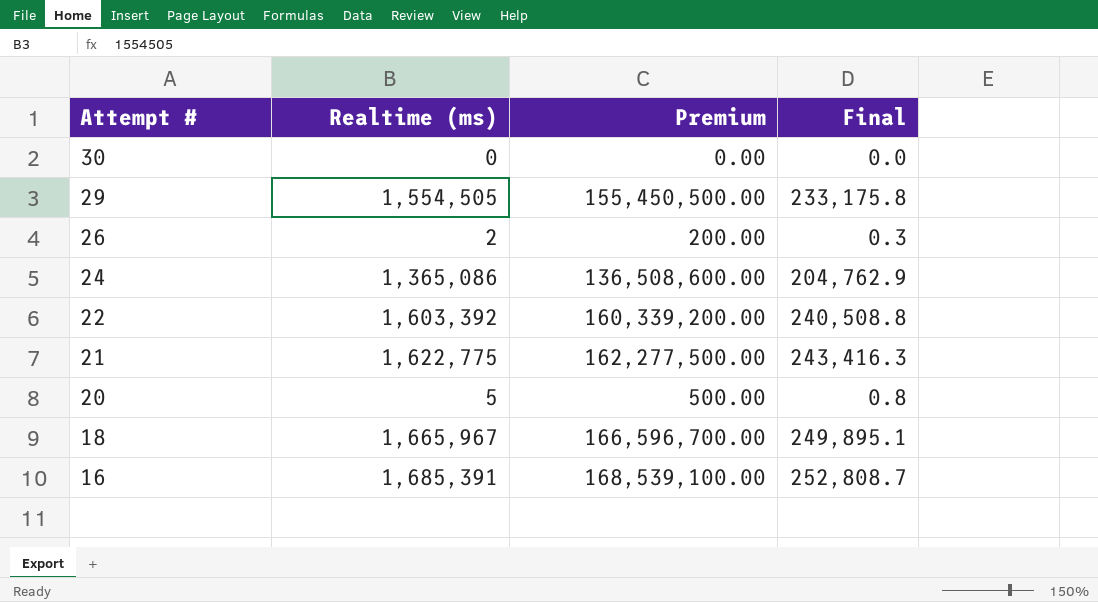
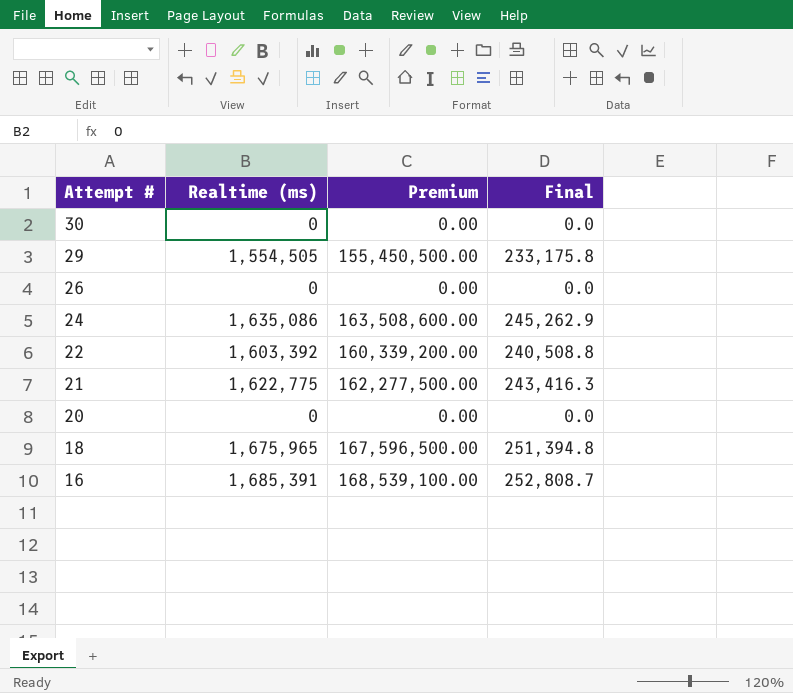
26 | Realtime (ms): 2 -> 0
26 | Premium: 200.00 -> 0.00
26 | Final: 0.3 -> 0.0
24 | Realtime (ms): 1,365,086 -> 1,635,086
24 | Premium: 136,508,600.00 -> 163,508,600.00
24 | Final: 204,762.9 -> 245,262.9
20 | Realtime (ms): 5 -> 0
20 | Premium: 500.00 -> 0.00
20 | Final: 0.8 -> 0.0
18 | Realtime (ms): 1,665,967 -> 1,675,965
18 | Premium: 166,596,700.00 -> 167,596,500.00
18 | Final: 249,895.1 -> 251,394.8

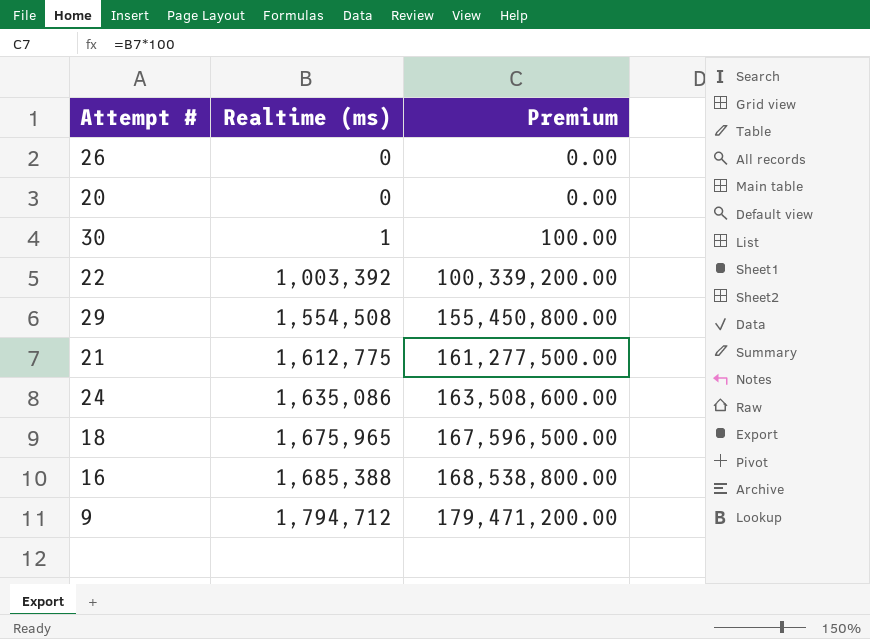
row order: Attempt # descending -> Realtime (ms) ascending
column Final | formula: [Realtime (ms)] * 0.15 -> none
30 | Realtime (ms): 0 -> 1
30 | Premium: 0.00 -> 100.00
22 | Realtime (ms): 1,603,392 -> 1,003,392
22 | Premium: 160,339,200.00 -> 100,339,200.00
29 | Realtime (ms): 1,554,505 -> 1,554,508
29 | Premium: 155,450,500.00 -> 155,450,800.00
21 | Realtime (ms): 1,622,775 -> 1,612,775
21 | Premium: 162,277,500.00 -> 161,277,500.00
16 | Realtime (ms): 1,685,391 -> 1,685,388
16 | Premium: 168,539,100.00 -> 168,538,800.00
row 9: none -> 1,794,712 | 179,471,200.00

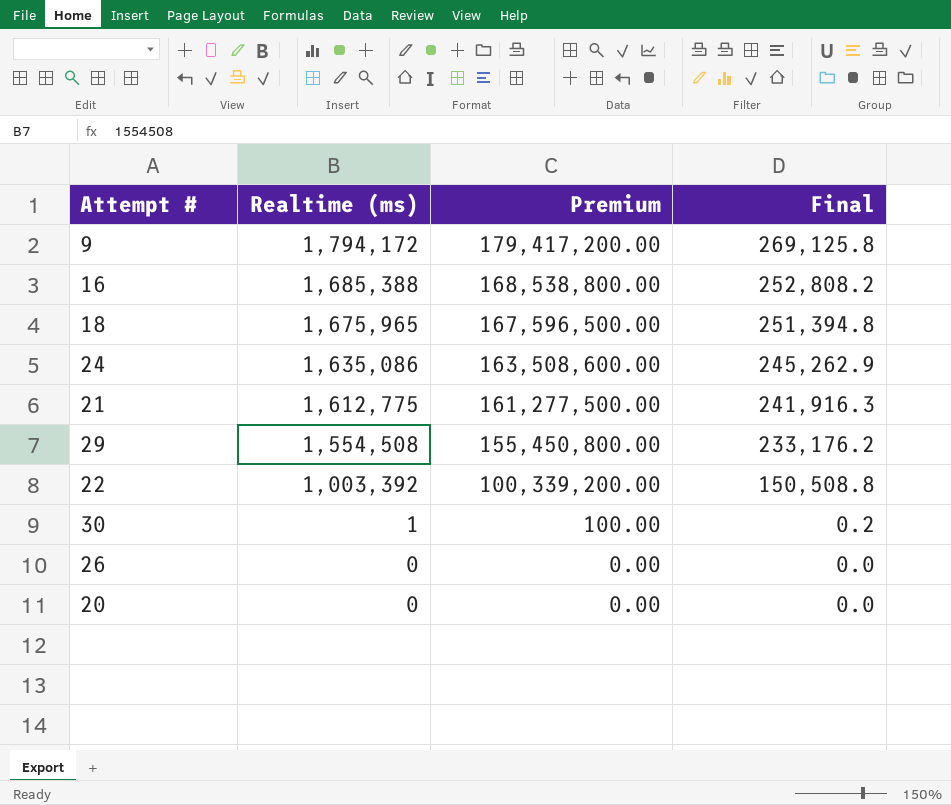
row order: Realtime (ms) ascending -> Realtime (ms) descending
column Final | formula: none -> [Realtime (ms)] * 0.15
9 | Realtime (ms): 1,794,712 -> 1,794,172
9 | Premium: 179,471,200.00 -> 179,417,200.00

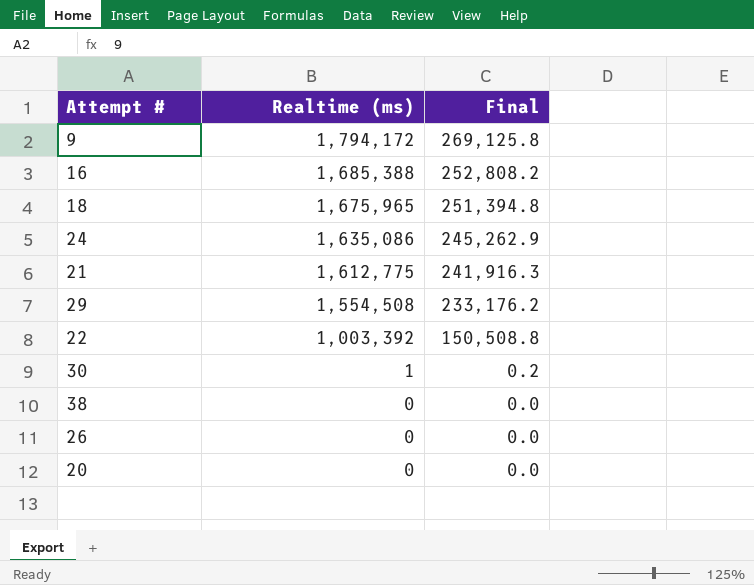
column Premium | formula: [Realtime (ms)] * 100 -> none
row 38: none -> 0 | 0.0

